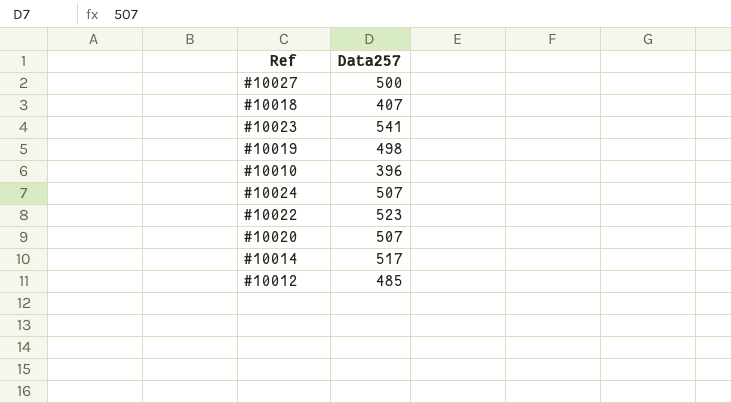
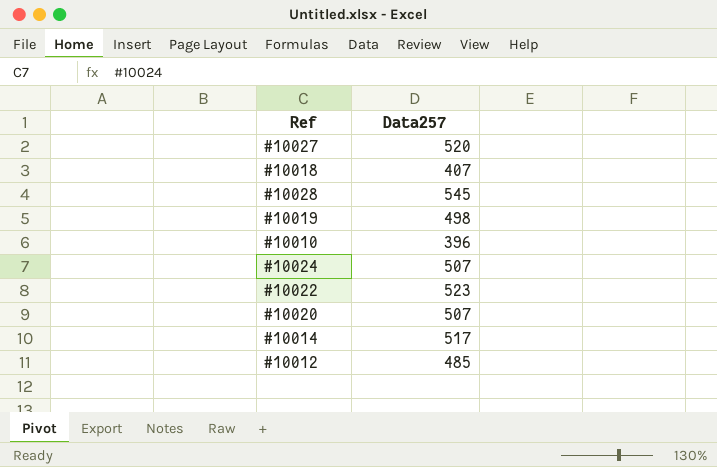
row #10023: 541 -> none
#10027 | Data257: 500 -> 520
row #10028: none -> 545

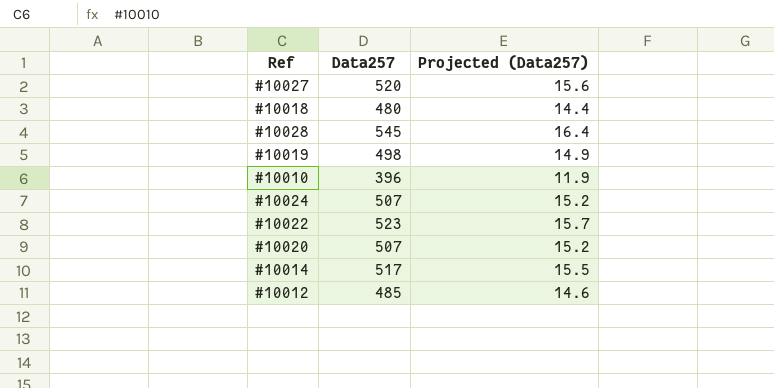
column Projected (Data257) | formula: none -> [Data257] * 0.03
#10018 | Data257: 407 -> 480

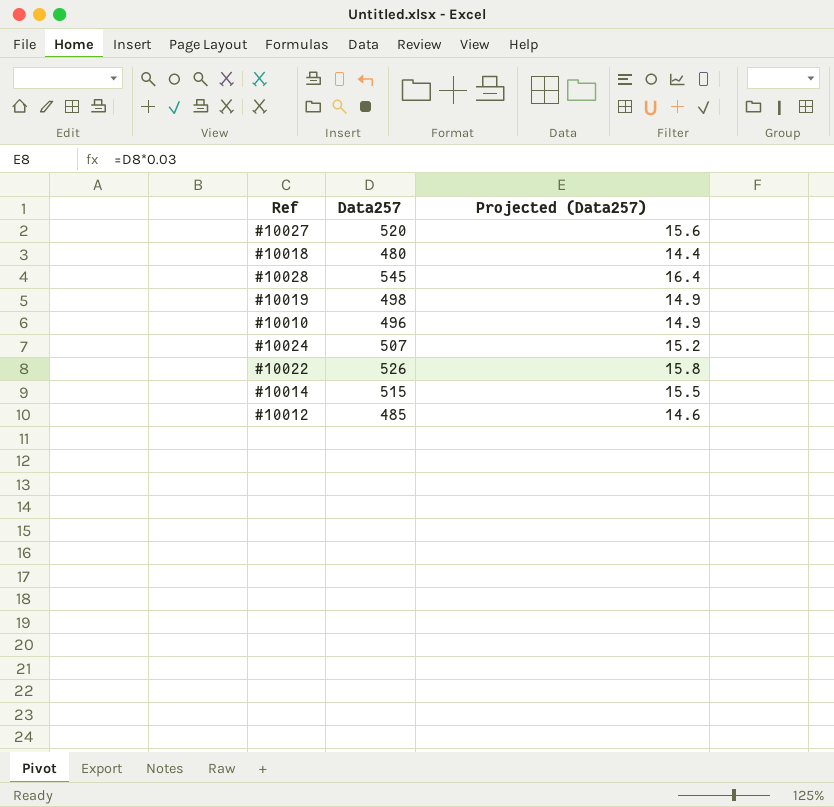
row #10020: 507 | 15.2 -> none
#10010 | Data257: 396 -> 496
#10010 | Projected (Data257): 11.9 -> 14.9
#10022 | Data257: 523 -> 526
#10022 | Projected (Data257): 15.7 -> 15.8
#10014 | Data257: 517 -> 515

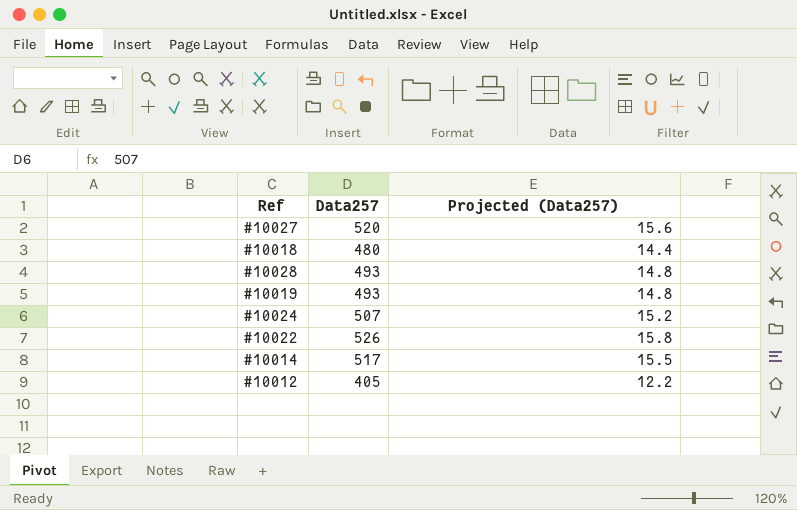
row #10010: 496 | 14.9 -> none
#10028 | Data257: 545 -> 493
#10028 | Projected (Data257): 16.4 -> 14.8
#10019 | Data257: 498 -> 493
#10019 | Projected (Data257): 14.9 -> 14.8
#10014 | Data257: 515 -> 517
#10012 | Data257: 485 -> 405
#10012 | Projected (Data257): 14.6 -> 12.2

